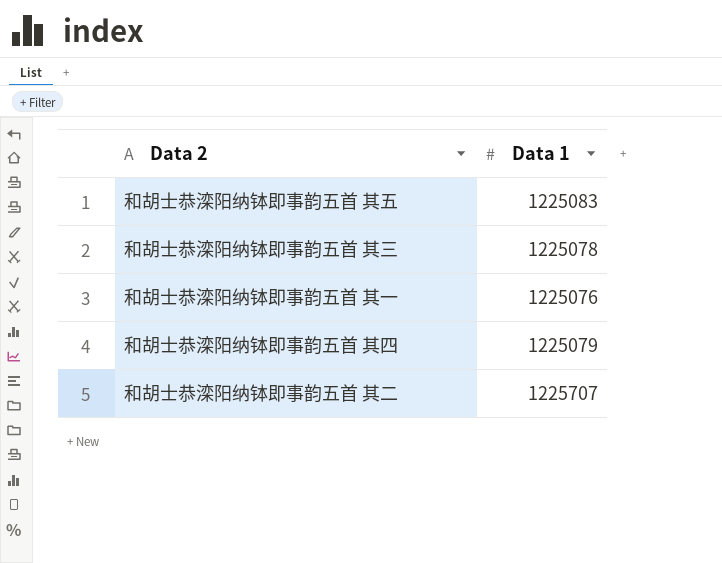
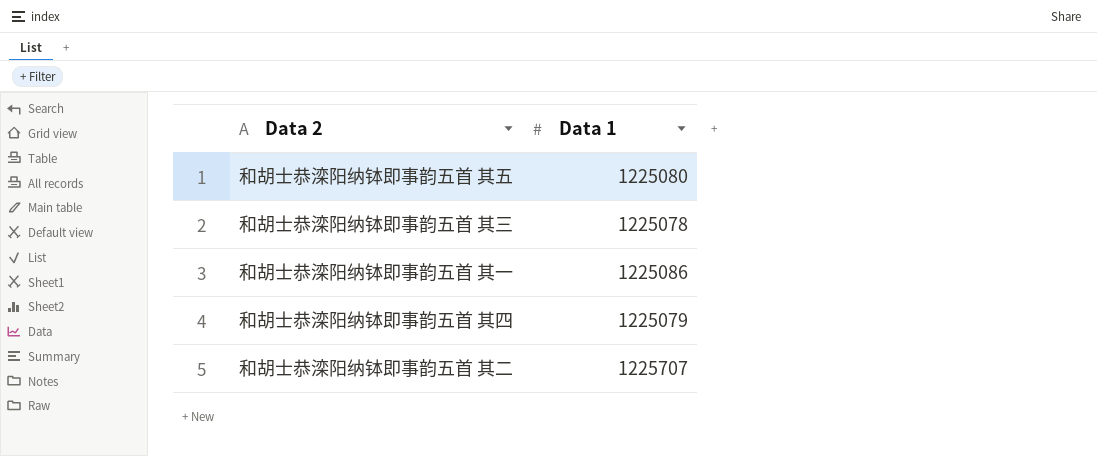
和胡士恭滦阳纳钵即事韵五首 其五 | Data 1: 1225083 -> 1225080
和胡士恭滦阳纳钵即事韵五首 其一 | Data 1: 1225076 -> 1225086

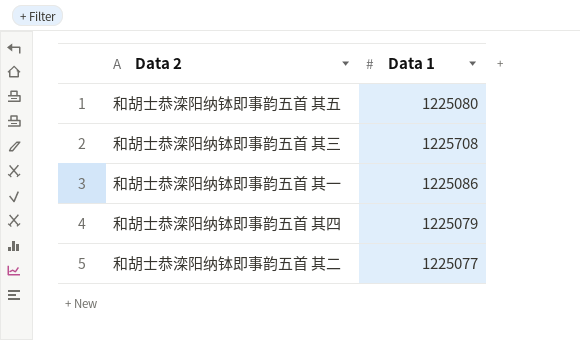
和胡士恭滦阳纳钵即事韵五首 其三 | Data 1: 1225078 -> 1225708
和胡士恭滦阳纳钵即事韵五首 其二 | Data 1: 1225707 -> 1225077

